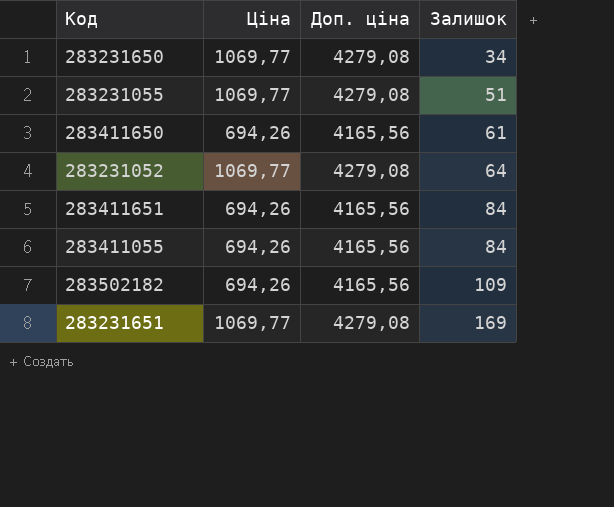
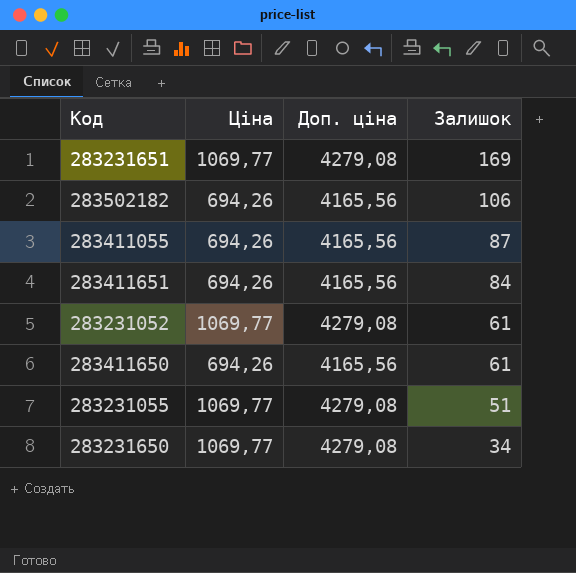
row order: Залишок ascending -> Залишок descending
283502182 | Залишок: 109 -> 106
283411055 | Залишок: 84 -> 87
283231052 | Залишок: 64 -> 61

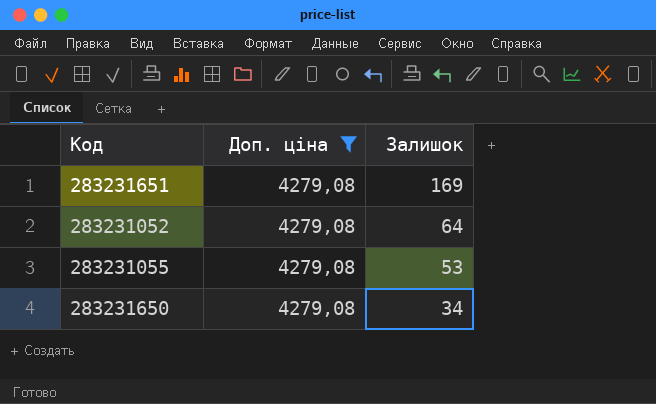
filter: none -> Доп. ціна = 4279,08
column Ціна | position: 2 -> none
283231052 | Залишок: 61 -> 64
283231055 | Залишок: 51 -> 53

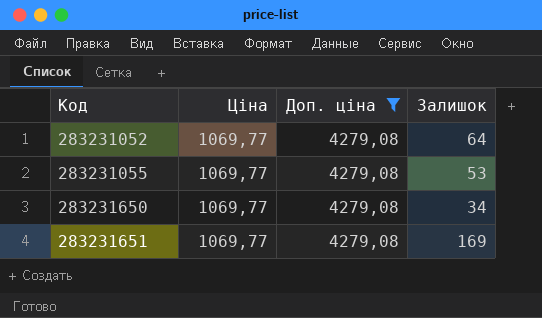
row order: Залишок descending -> Код ascending
column Ціна | position: none -> 2

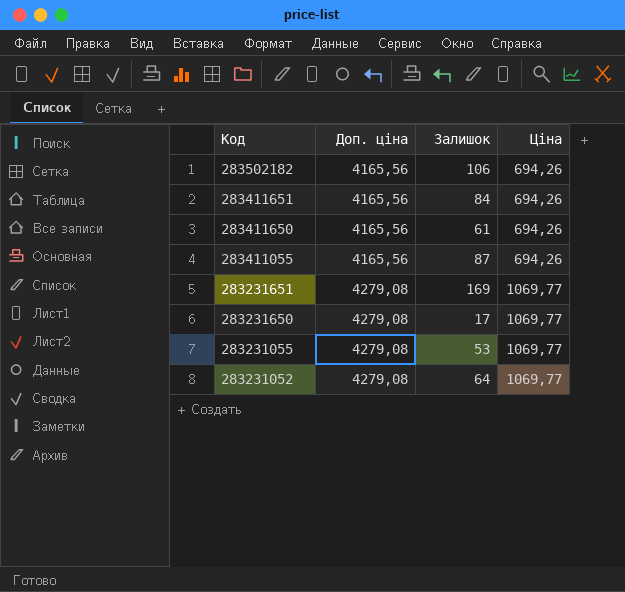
filter: Доп. ціна = 4279,08 -> none
row order: Код ascending -> Код descending
column Ціна | position: 2 -> 4
283231650 | Залишок: 34 -> 17

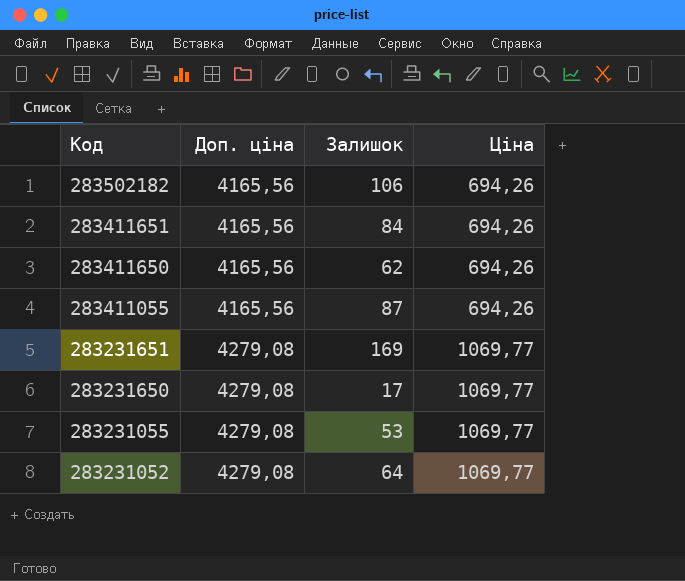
283411650 | Залишок: 61 -> 62

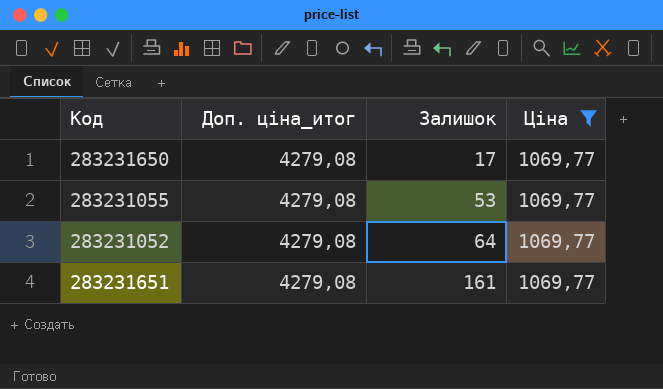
filter: none -> Ціна = 1069,77
row order: Код descending -> Залишок ascending
column name: Доп. ціна -> Доп. ціна_итог
283231651 | Залишок: 169 -> 161

